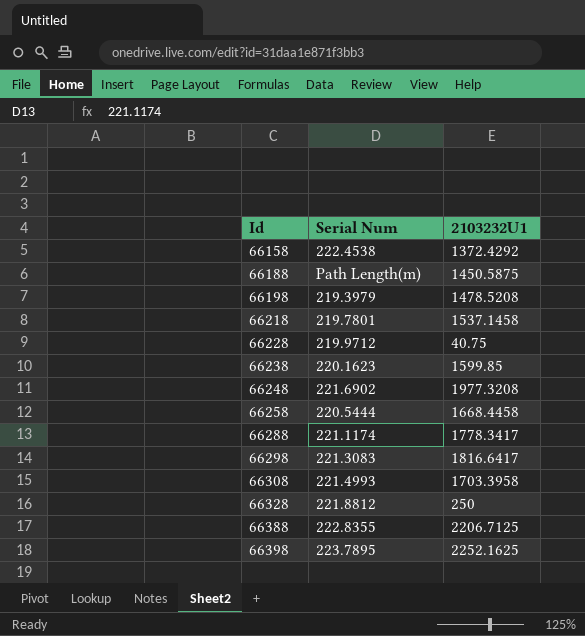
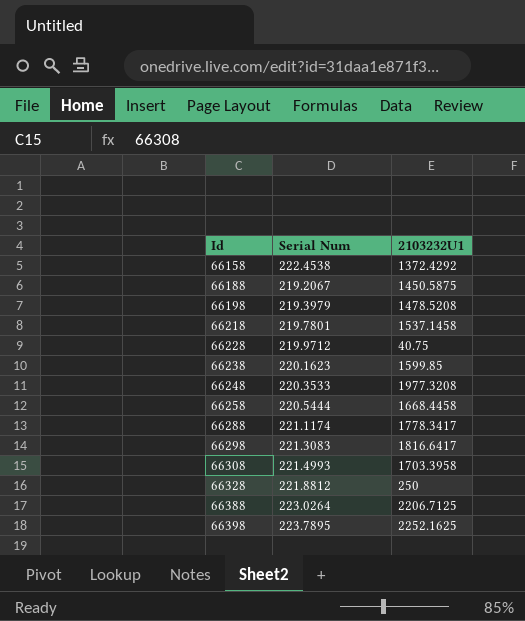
66188 | Serial Num: Path Length(m) -> 219.2067
66248 | Serial Num: 221.6902 -> 220.3533
66388 | Serial Num: 222.8355 -> 223.0264

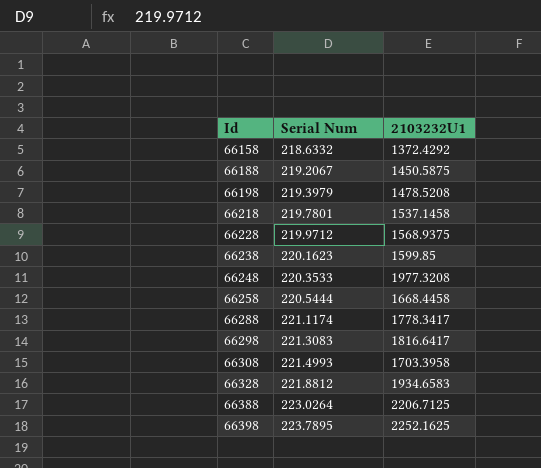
66158 | Serial Num: 222.4538 -> 218.6332
66228 | 2103232U1: 40.75 -> 1568.9375
66328 | 2103232U1: 250 -> 1934.6583

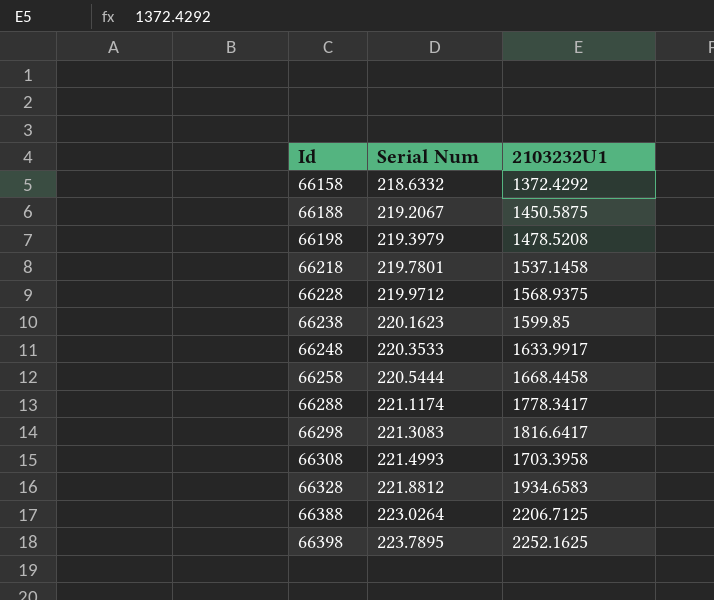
66248 | 2103232U1: 1977.3208 -> 1633.9917

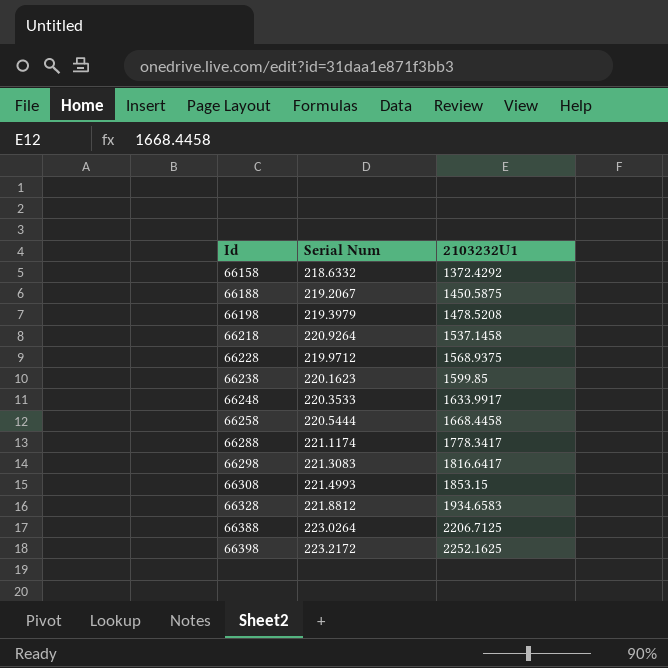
66218 | Serial Num: 219.7801 -> 220.9264
66308 | 2103232U1: 1703.3958 -> 1853.15
66398 | Serial Num: 223.7895 -> 223.2172

